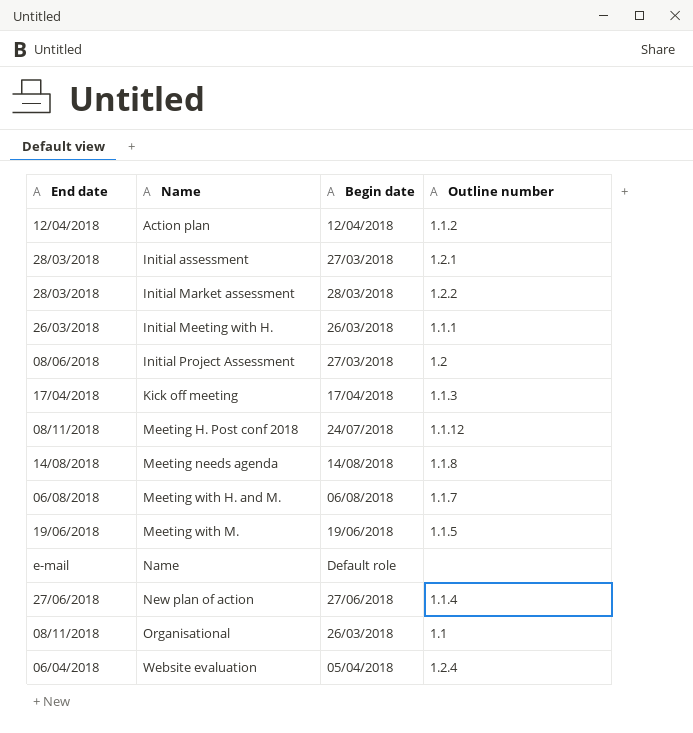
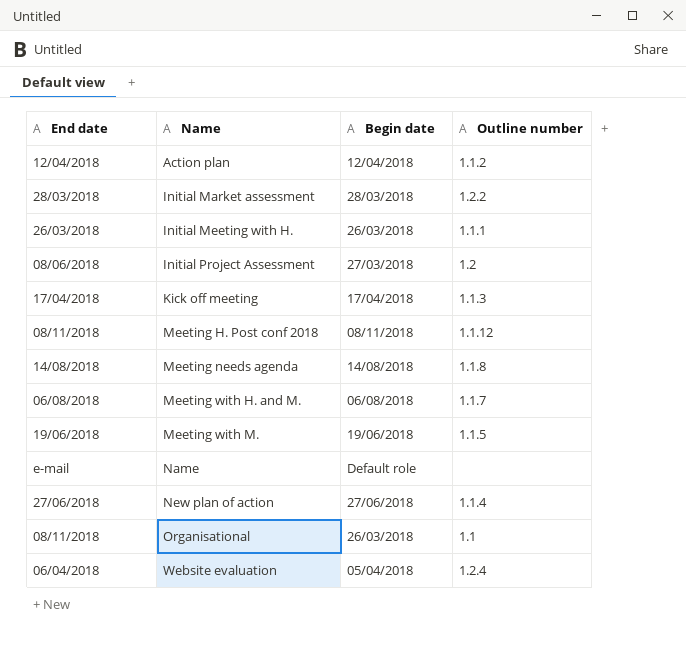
row Initial assessment: 28/03/2018 | 27/03/2018 | 1.2.1 -> none
Meeting H. Post conf 2018 | Begin date: 24/07/2018 -> 08/11/2018

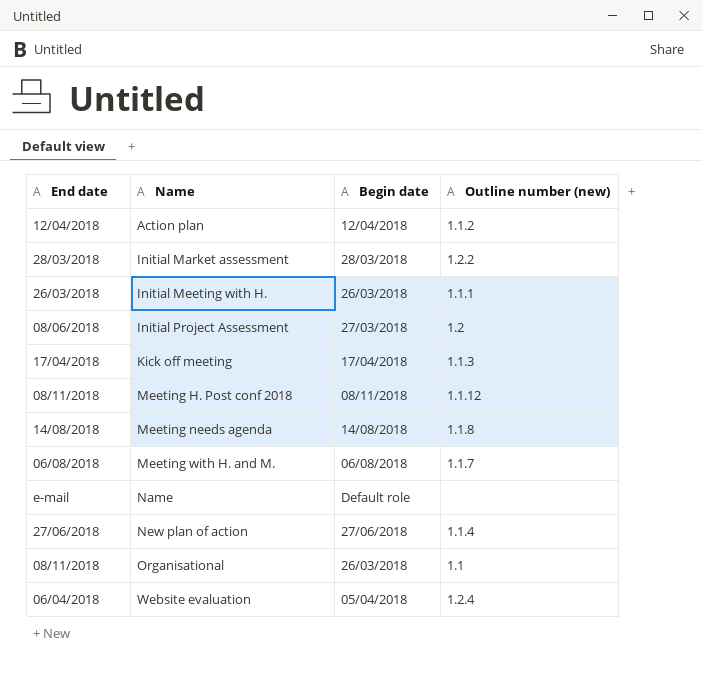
column name: Outline number -> Outline number (new)
row Meeting with M.: 19/06/2018 | 19/06/2018 | 1.1.5 -> none

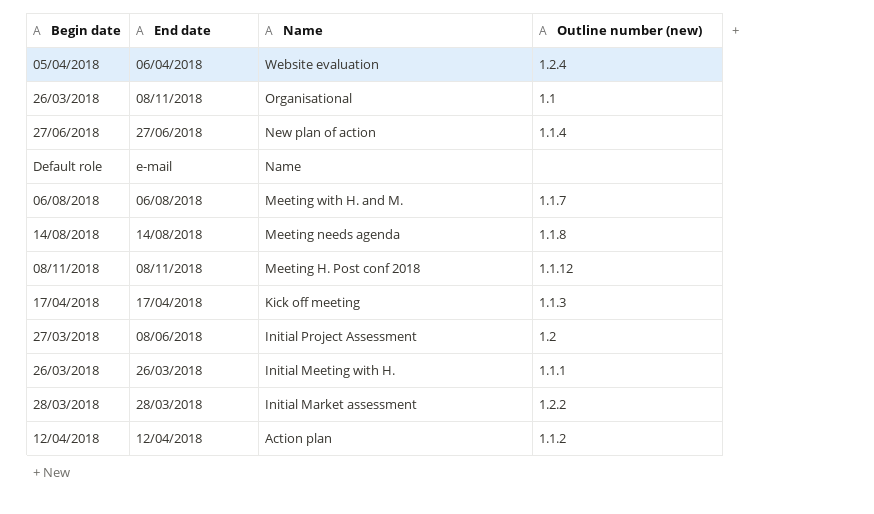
row order: Name ascending -> Name descending
column Begin date | position: 3 -> 1

